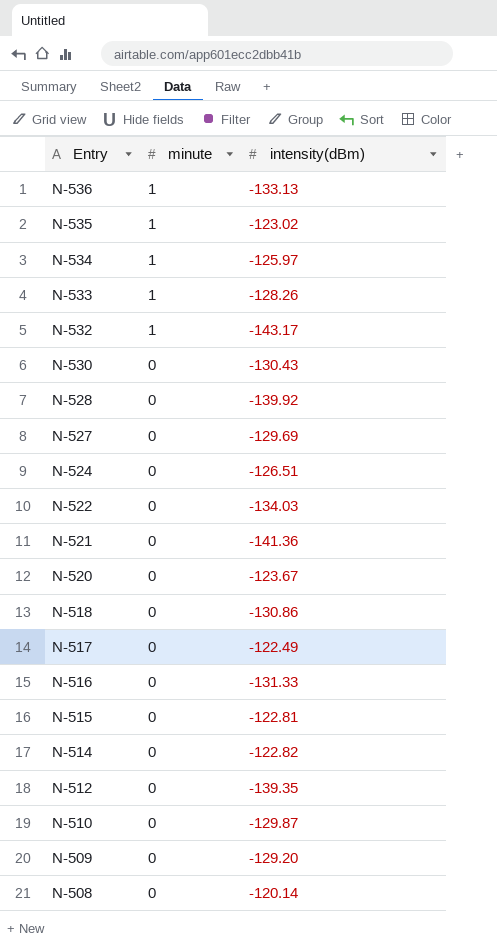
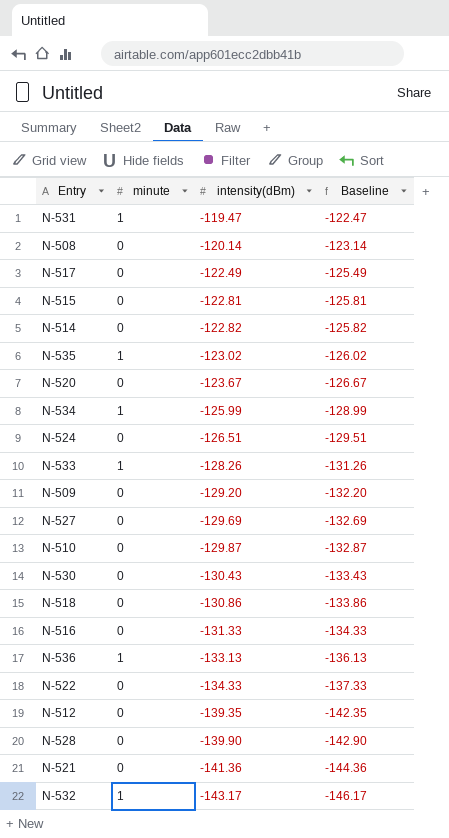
row order: Entry descending -> intensity(dBm) descending
column Baseline | formula: none -> [intensity(dBm)] - 3
row N-531: none -> 1 | -119.47 | -122.47
N-534 | intensity(dBm): -125.97 -> -125.99
N-522 | intensity(dBm): -134.03 -> -134.33
N-528 | intensity(dBm): -139.92 -> -139.90

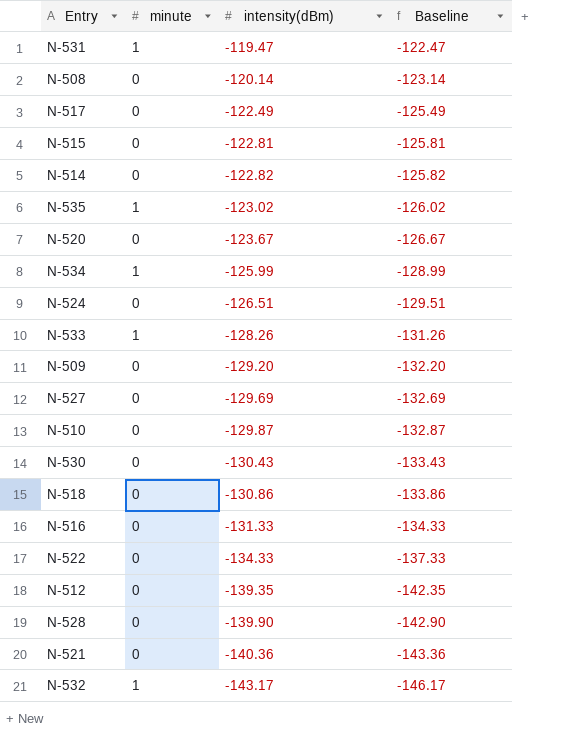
row N-536: 1 | -133.13 | -136.13 -> none
N-521 | intensity(dBm): -141.36 -> -140.36
N-521 | Baseline: -144.36 -> -143.36

